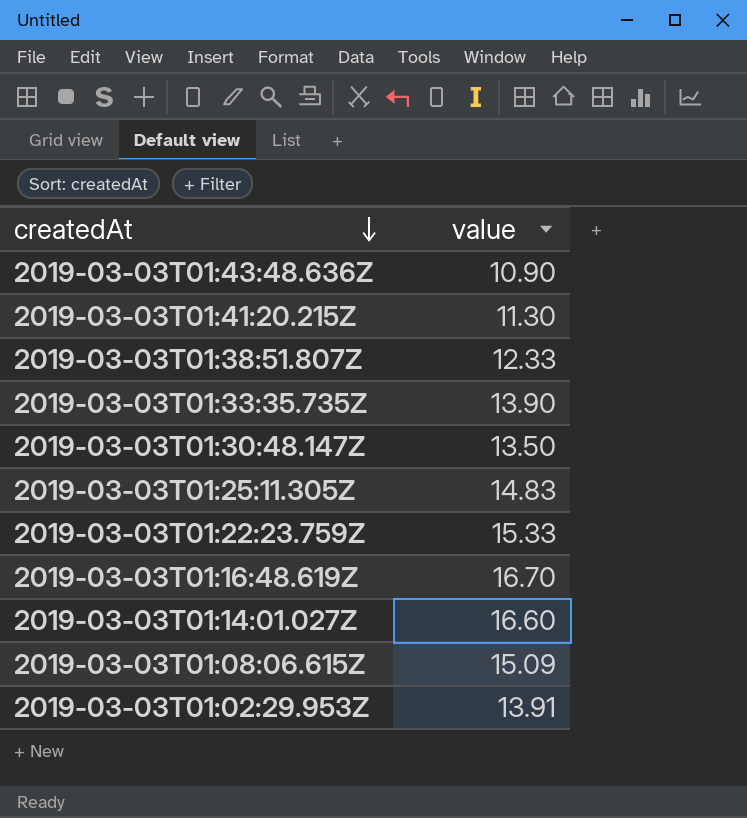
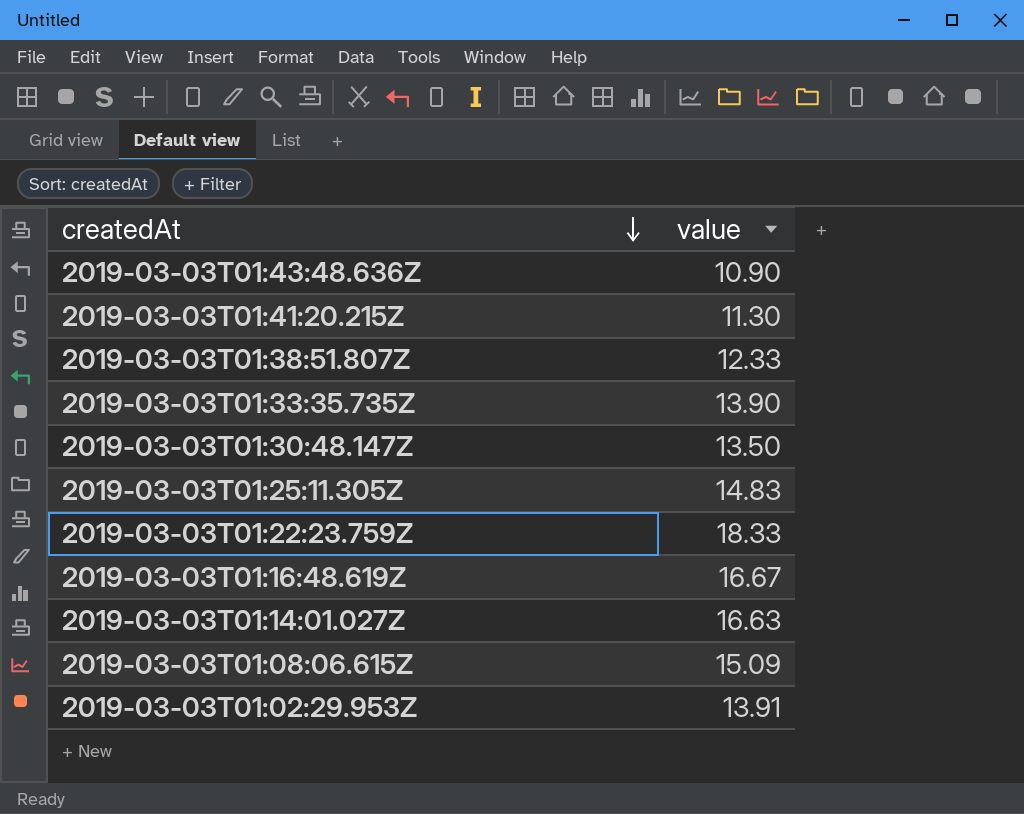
2019-03-03T01:22:23.759Z | value: 15.33 -> 18.33
2019-03-03T01:16:48.619Z | value: 16.70 -> 16.67
2019-03-03T01:14:01.027Z | value: 16.60 -> 16.63

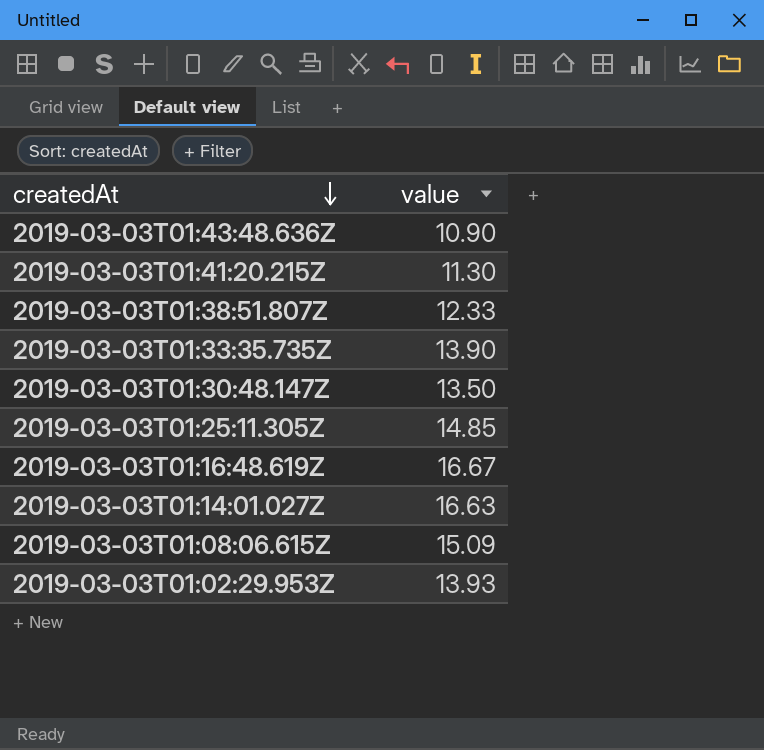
row 2019-03-03T01:22:23.759Z: 18.33 -> none
2019-03-03T01:25:11.305Z | value: 14.83 -> 14.85
2019-03-03T01:02:29.953Z | value: 13.91 -> 13.93

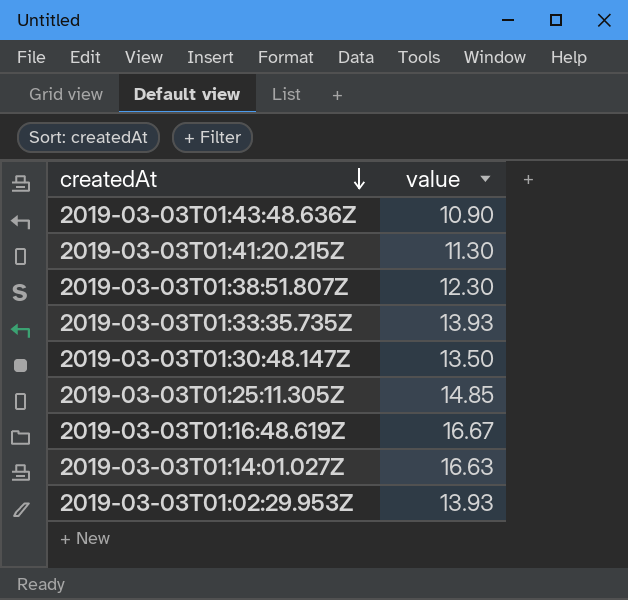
row 2019-03-03T01:08:06.615Z: 15.09 -> none
2019-03-03T01:38:51.807Z | value: 12.33 -> 12.30
2019-03-03T01:33:35.735Z | value: 13.90 -> 13.93

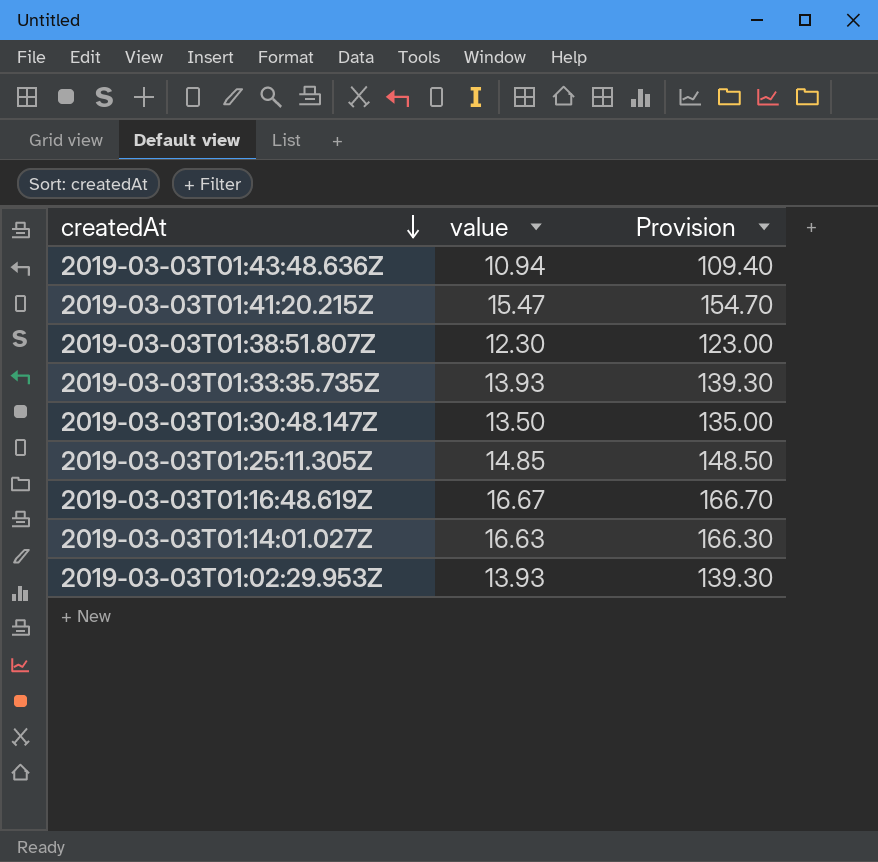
column Provision | formula: none -> [value] * 10
2019-03-03T01:43:48.636Z | value: 10.90 -> 10.94
2019-03-03T01:41:20.215Z | value: 11.30 -> 15.47

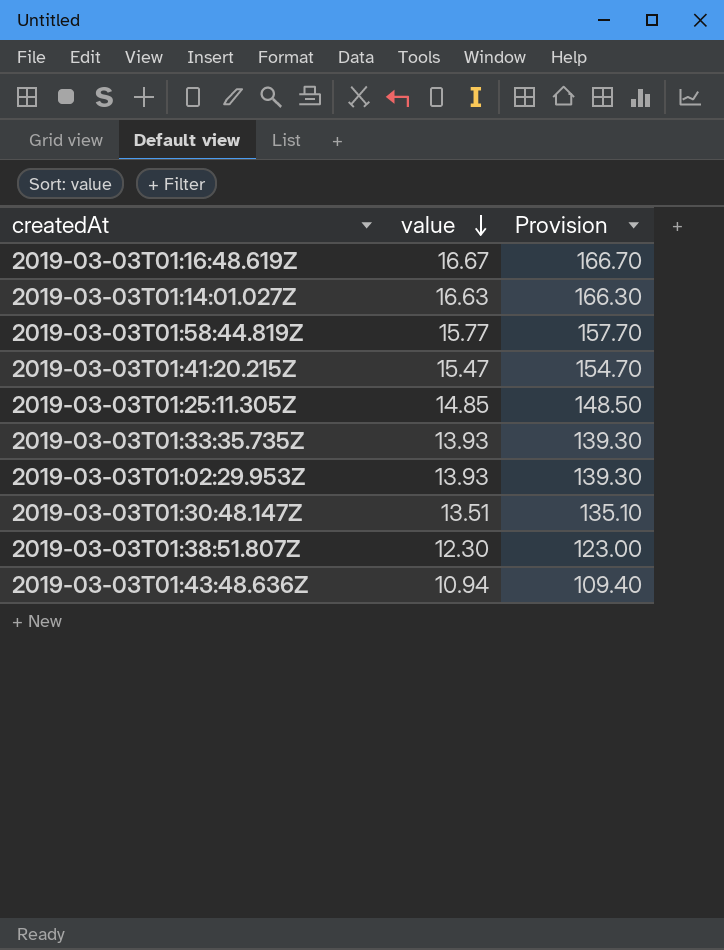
row order: createdAt descending -> value descending
row 2019-03-03T01:58:44.819Z: none -> 15.77 | 157.70
2019-03-03T01:30:48.147Z | value: 13.50 -> 13.51
2019-03-03T01:30:48.147Z | Provision: 135.00 -> 135.10

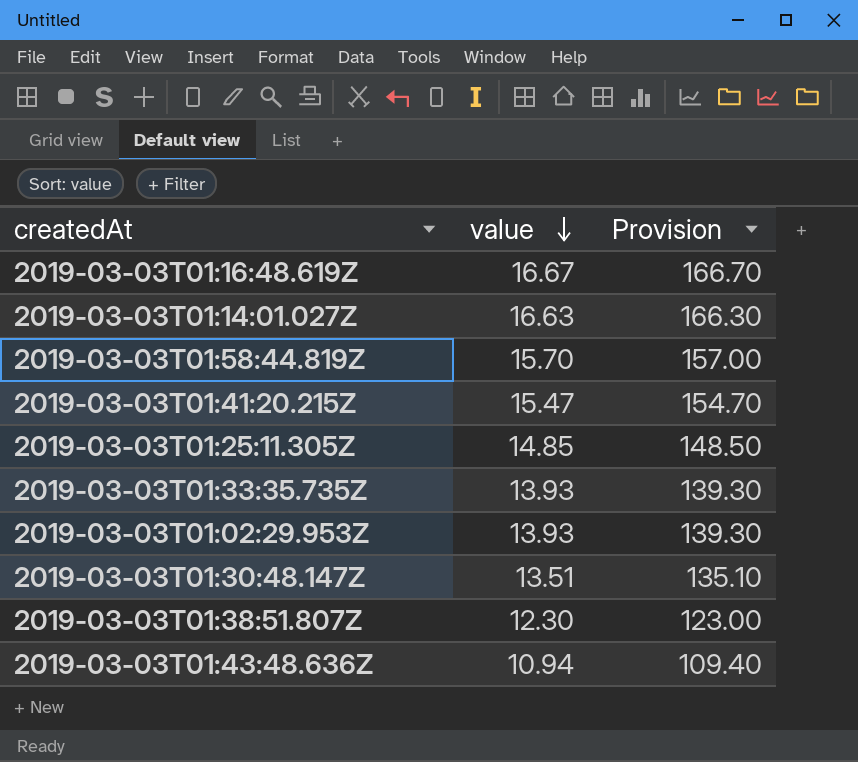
2019-03-03T01:58:44.819Z | value: 15.77 -> 15.70
2019-03-03T01:58:44.819Z | Provision: 157.70 -> 157.00

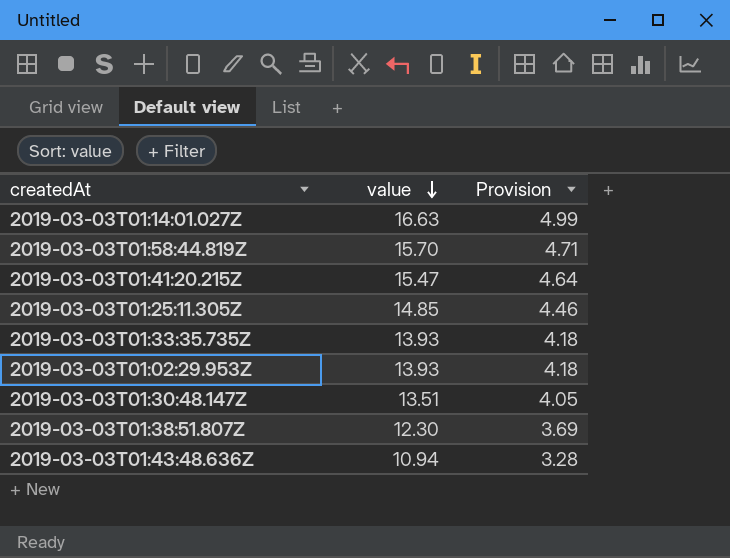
column Provision | formula: [value] * 10 -> [value] * 0.3
row 2019-03-03T01:16:48.619Z: 16.67 | 166.70 -> none

